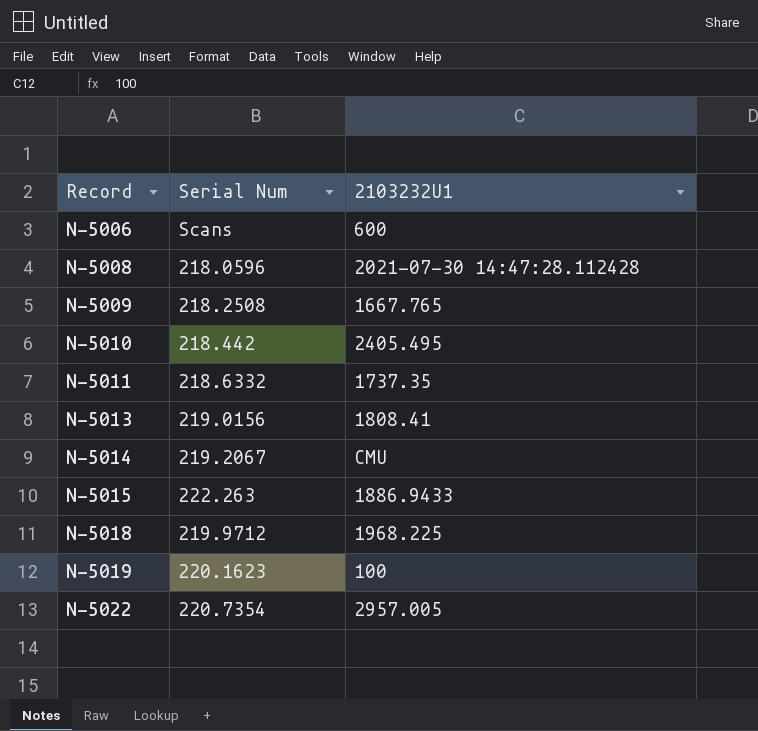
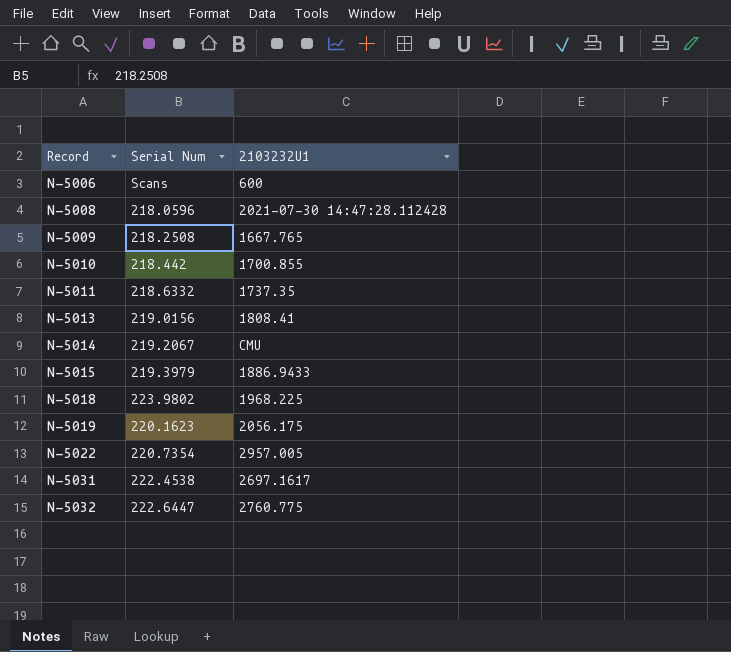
N-5010 | 2103232U1: 2405.495 -> 1700.855
N-5015 | Serial Num: 222.263 -> 219.3979
N-5018 | Serial Num: 219.9712 -> 223.9802
N-5019 | 2103232U1: 100 -> 2056.175
row N-5031: none -> 222.4538 | 2697.1617
row N-5032: none -> 222.6447 | 2760.775

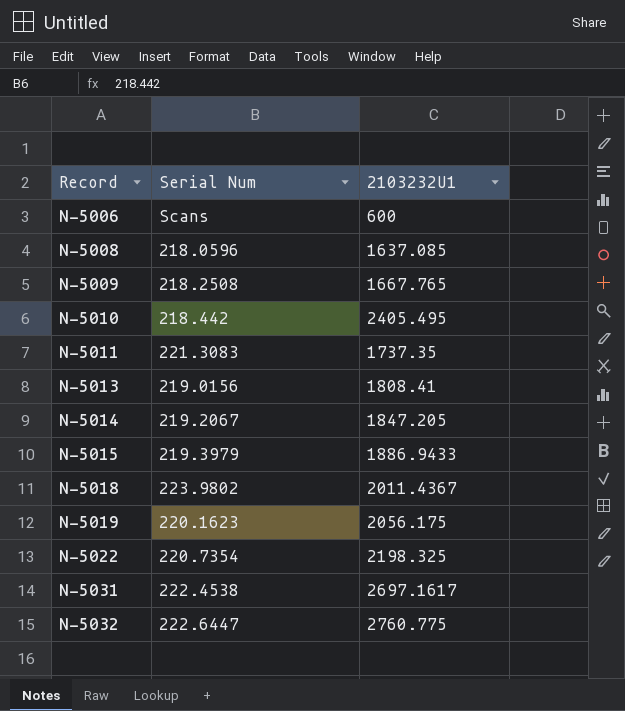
N-5008 | 2103232U1: 2021-07-30 14:47:28.112428 -> 1637.085
N-5010 | 2103232U1: 1700.855 -> 2405.495
N-5011 | Serial Num: 218.6332 -> 221.3083
N-5014 | 2103232U1: CMU -> 1847.205
N-5018 | 2103232U1: 1968.225 -> 2011.4367
N-5022 | 2103232U1: 2957.005 -> 2198.325

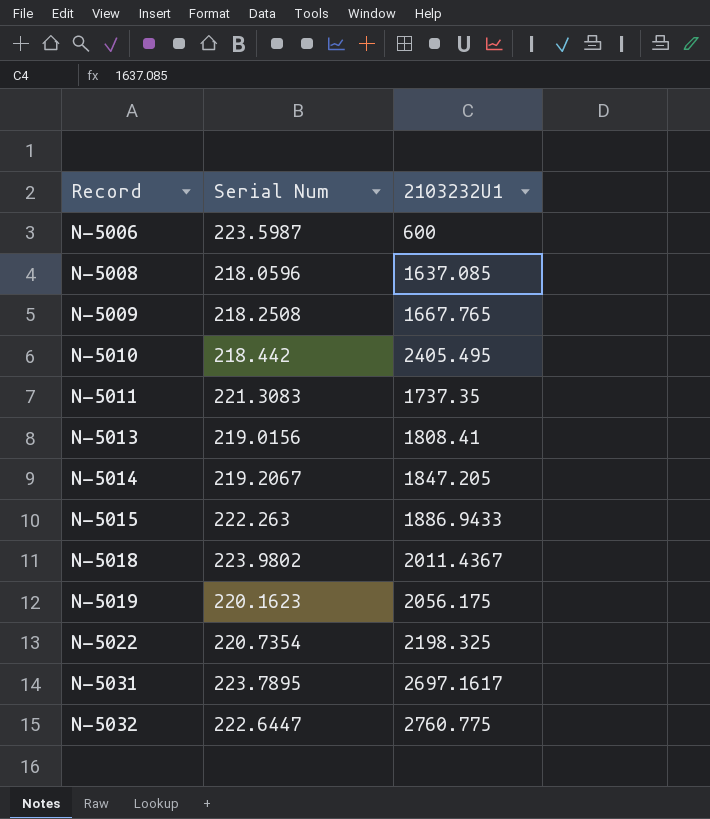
N-5006 | Serial Num: Scans -> 223.5987
N-5015 | Serial Num: 219.3979 -> 222.263
N-5031 | Serial Num: 222.4538 -> 223.7895

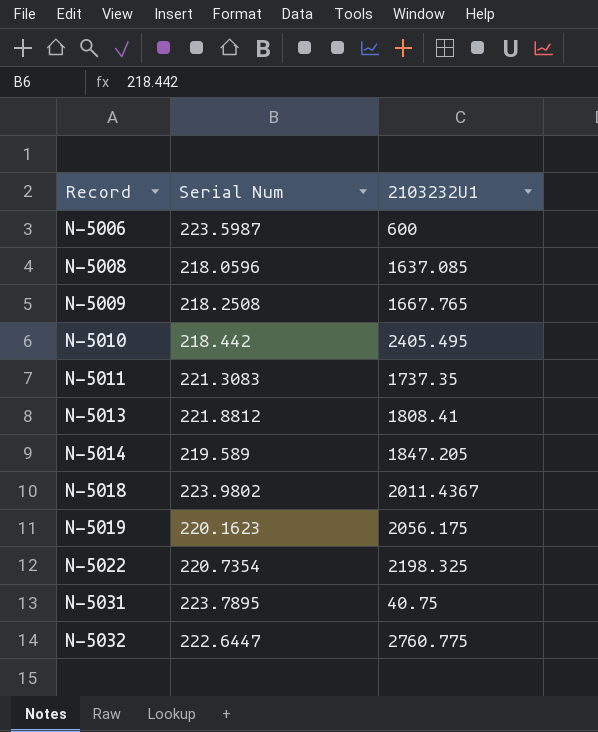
row N-5015: 222.263 | 1886.9433 -> none
N-5013 | Serial Num: 219.0156 -> 221.8812
N-5014 | Serial Num: 219.2067 -> 219.589
N-5031 | 2103232U1: 2697.1617 -> 40.75

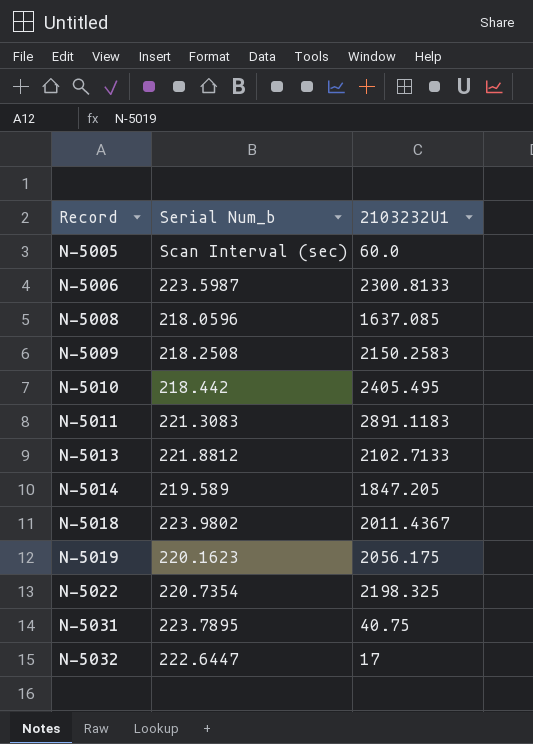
column name: Serial Num -> Serial Num_b
row N-5005: none -> Scan Interval (sec) | 60.0
N-5006 | 2103232U1: 600 -> 2300.8133
N-5009 | 2103232U1: 1667.765 -> 2150.2583
N-5011 | 2103232U1: 1737.35 -> 2891.1183
N-5013 | 2103232U1: 1808.41 -> 2102.7133
N-5032 | 2103232U1: 2760.775 -> 17

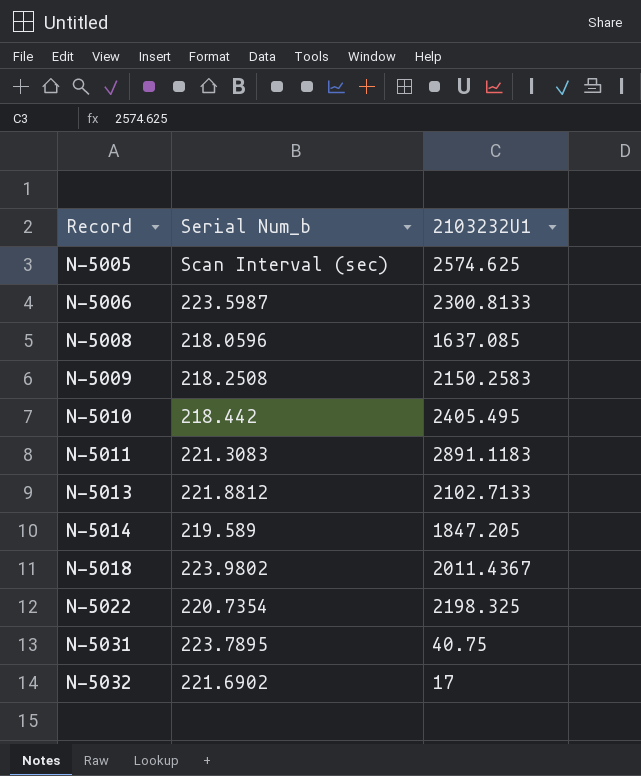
row N-5019: 220.1623 | 2056.175 -> none
N-5005 | 2103232U1: 60.0 -> 2574.625
N-5032 | Serial Num_b: 222.6447 -> 221.6902

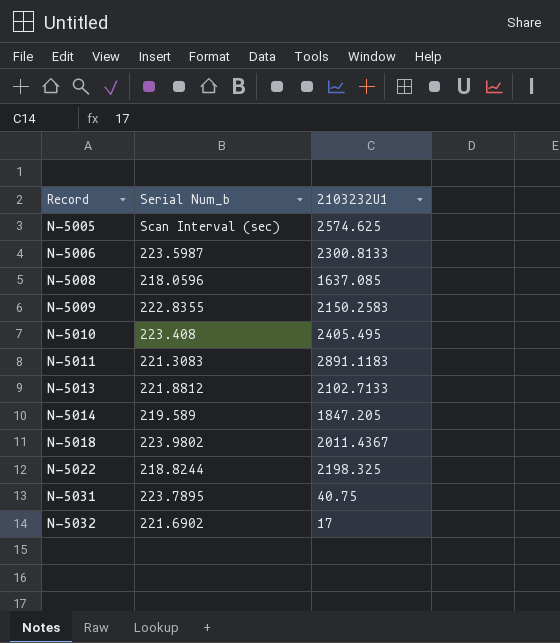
N-5009 | Serial Num_b: 218.2508 -> 222.8355
N-5010 | Serial Num_b: 218.442 -> 223.408
N-5022 | Serial Num_b: 220.7354 -> 218.8244

